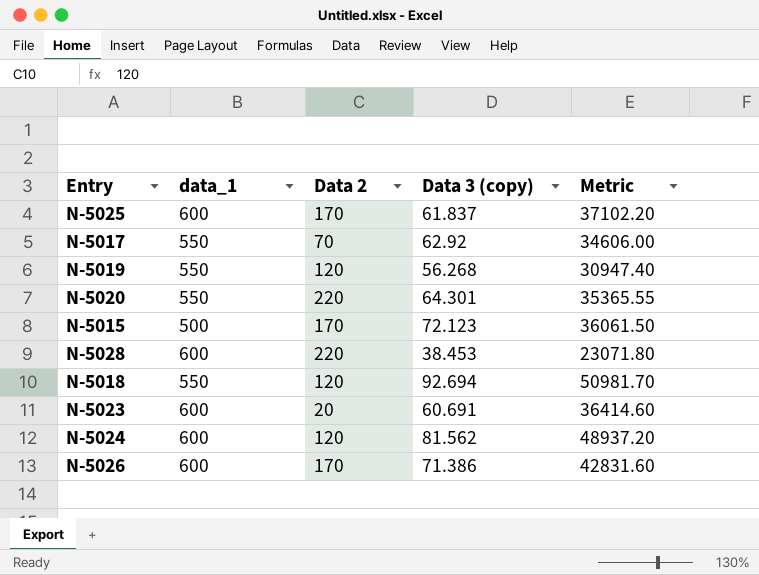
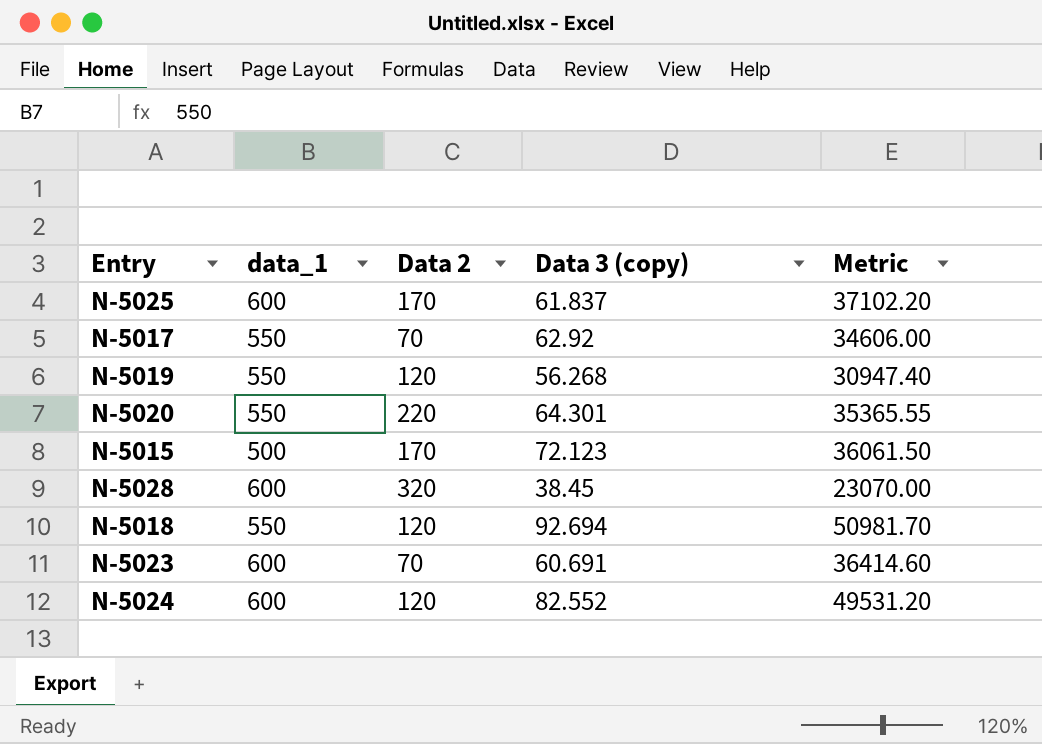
row N-5026: 600 | 170 | 71.386 | 42831.60 -> none
N-5028 | Data 2: 220 -> 320
N-5028 | Data 3 (copy): 38.453 -> 38.45
N-5028 | Metric: 23071.80 -> 23070.00
N-5023 | Data 2: 20 -> 70
N-5024 | Data 3 (copy): 81.562 -> 82.552
N-5024 | Metric: 48937.20 -> 49531.20

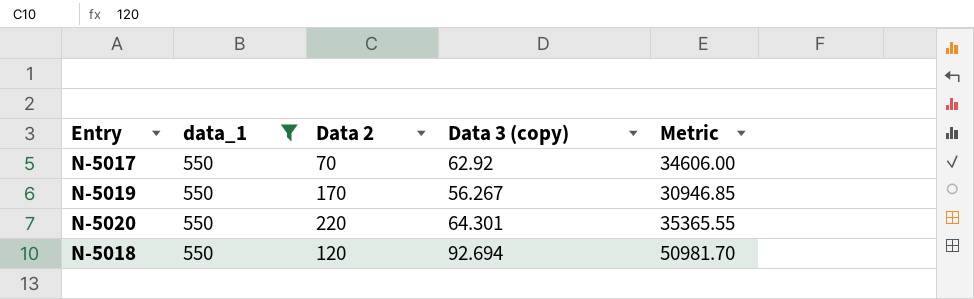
filter: none -> data_1 = 550
N-5019 | Data 2: 120 -> 170
N-5019 | Data 3 (copy): 56.268 -> 56.267
N-5019 | Metric: 30947.40 -> 30946.85

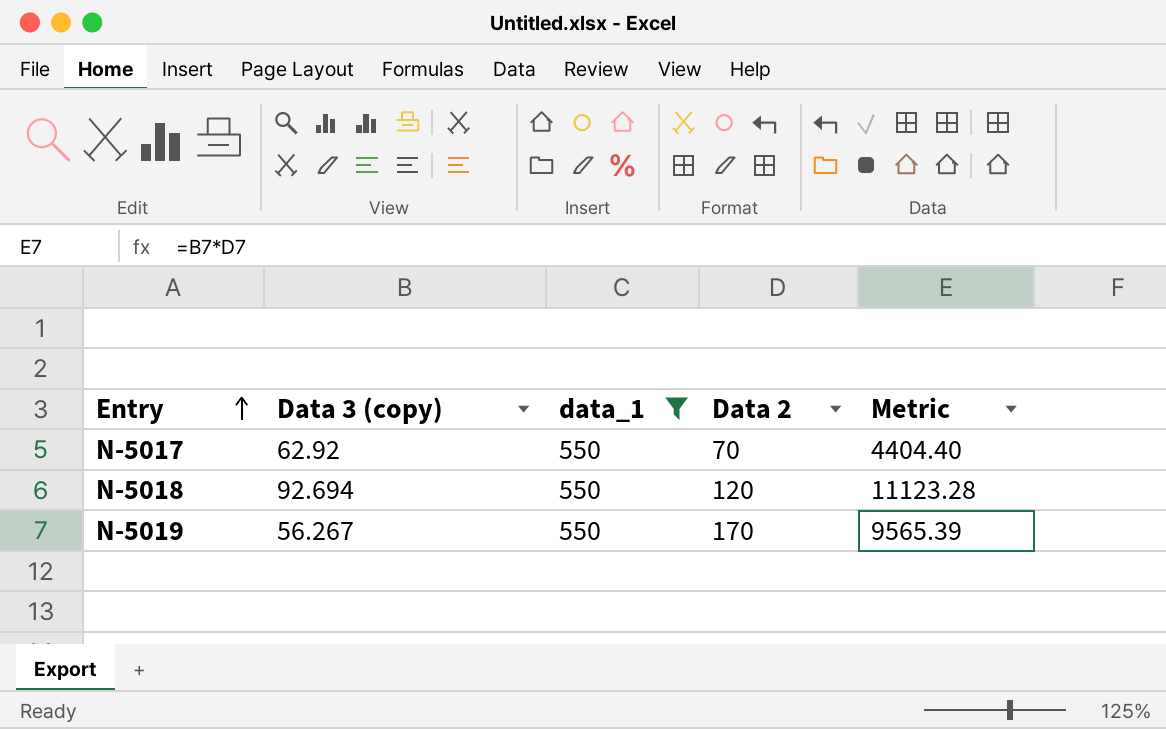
row order: none -> Entry ascending
column Data 3 (copy) | position: 4 -> 2
column Metric | formula: [data_1] * [Data 3 (copy)] -> [Data 3 (copy)] * [Data 2]
row N-5020: 550 | 220 | 64.301 | 35365.55 -> none

